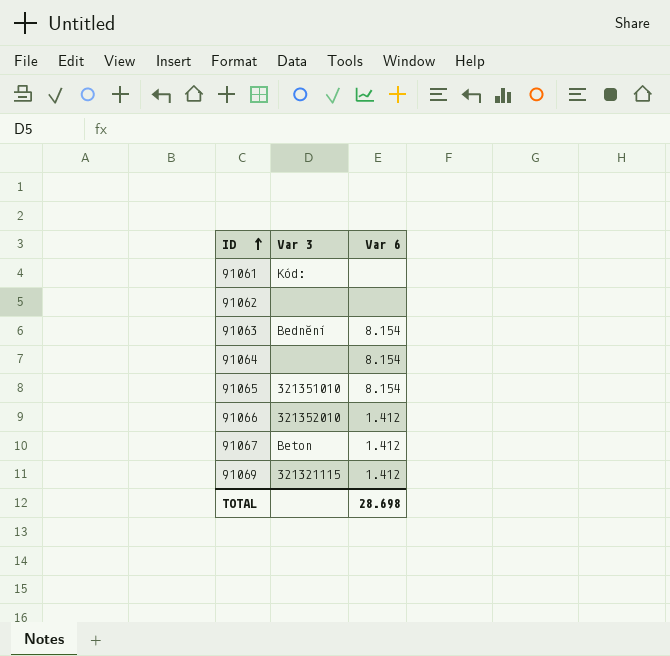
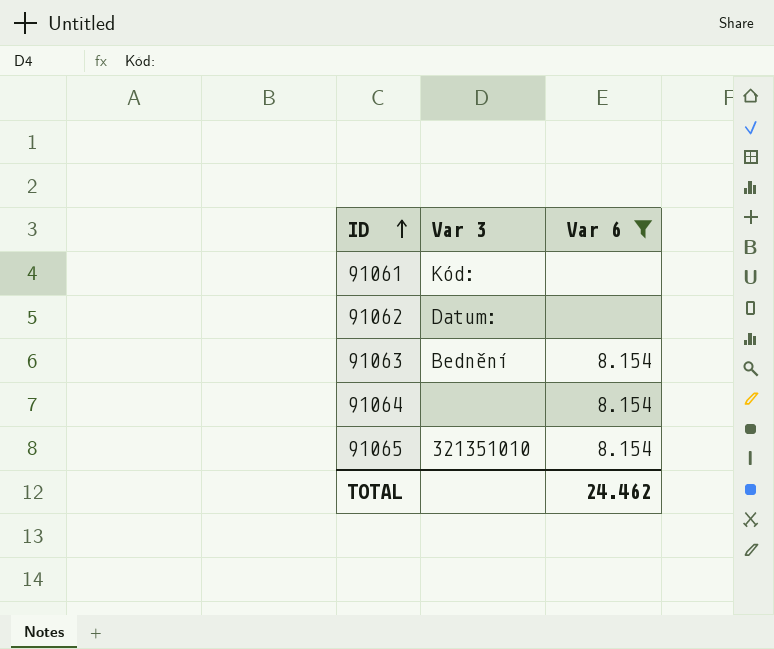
filter: none -> Var 6 != 1.412
91062 | Var 3: none -> Datum:
TOTAL | Var 6: 28.698 -> 24.462

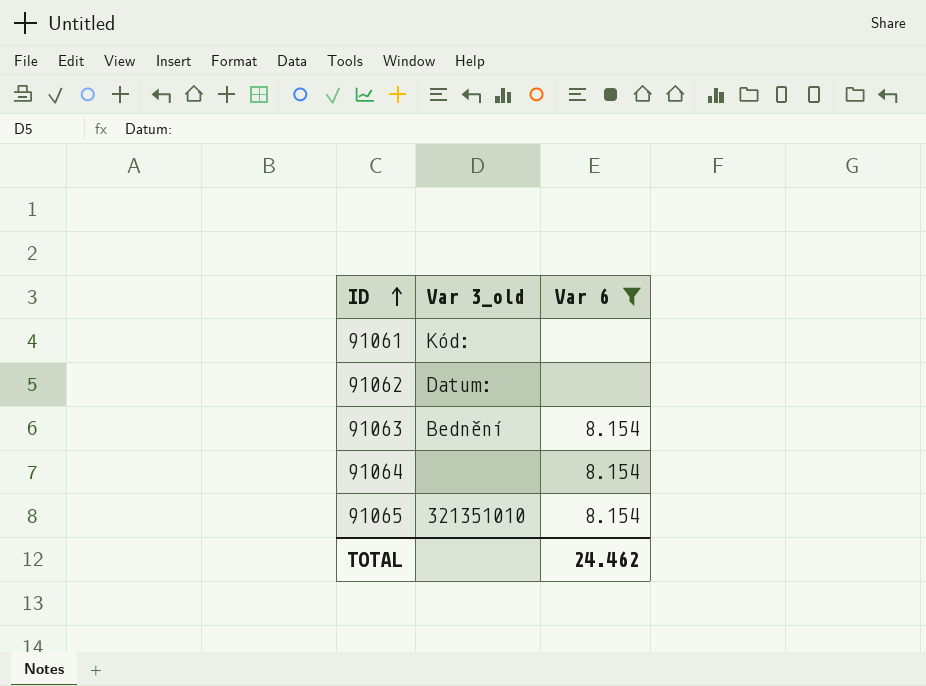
column name: Var 3 -> Var 3_old

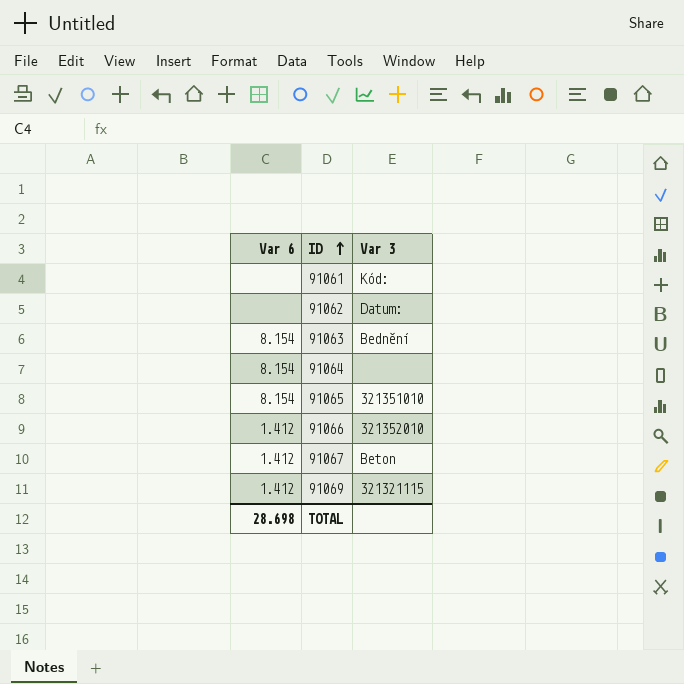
filter: Var 6 != 1.412 -> none
column Var 6 | position: 3 -> 1
column name: Var 3_old -> Var 3
TOTAL | Var 6: 24.462 -> 28.698

